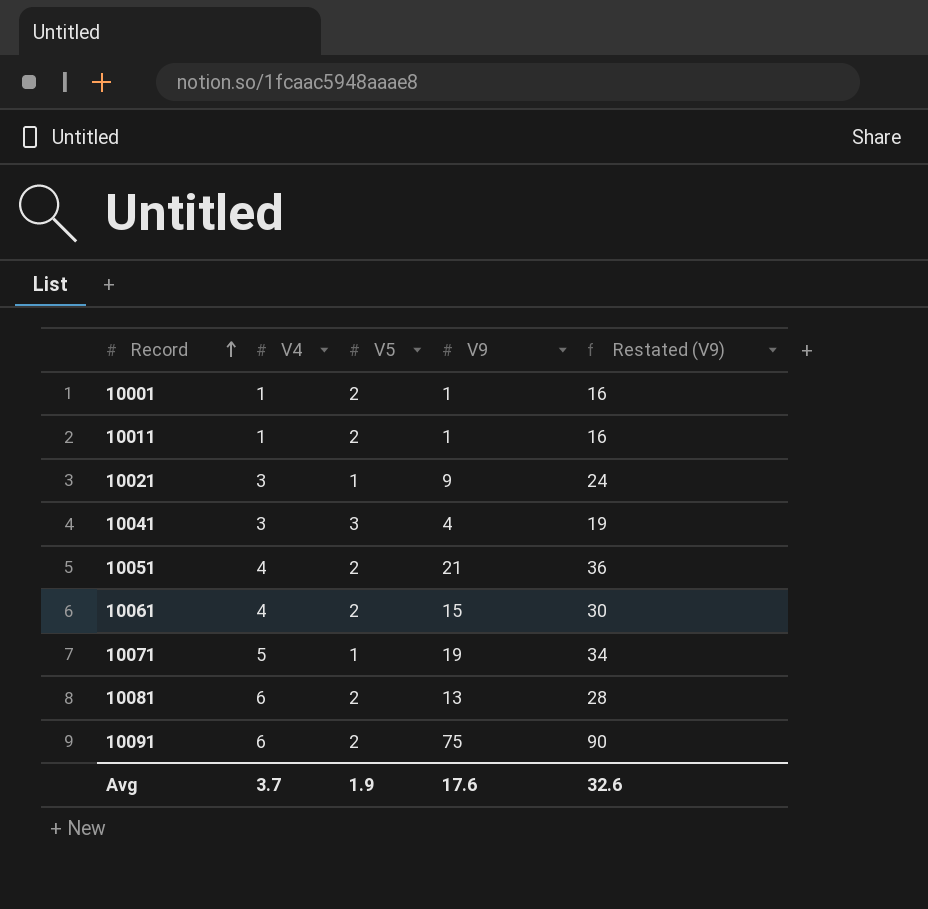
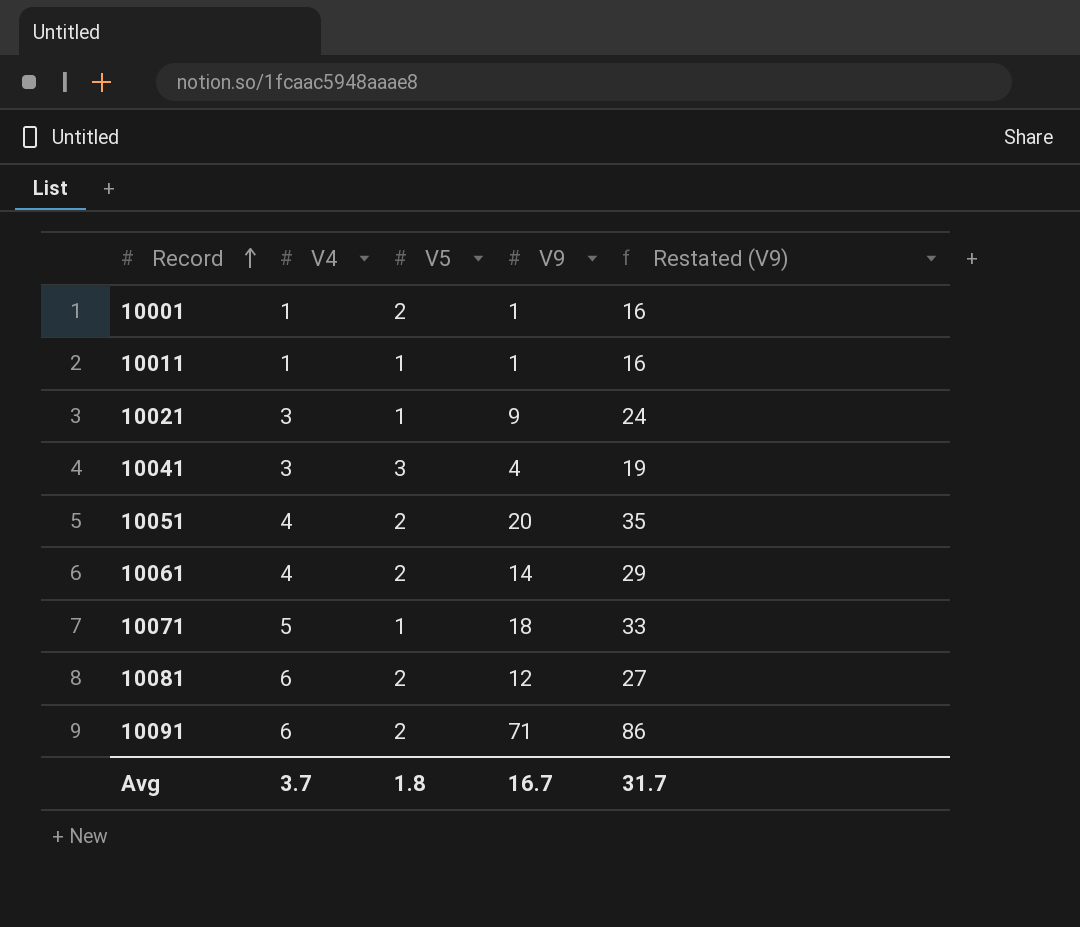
10011 | V5: 2 -> 1
10051 | V9: 21 -> 20
10051 | Restated (V9): 36 -> 35
10061 | V9: 15 -> 14
10061 | Restated (V9): 30 -> 29
10071 | V9: 19 -> 18
10071 | Restated (V9): 34 -> 33
10081 | V9: 13 -> 12
10081 | Restated (V9): 28 -> 27
10091 | V9: 75 -> 71
10091 | Restated (V9): 90 -> 86
Avg | V5: 1.9 -> 1.8
Avg | V9: 17.6 -> 16.7
Avg | Restated (V9): 32.6 -> 31.7

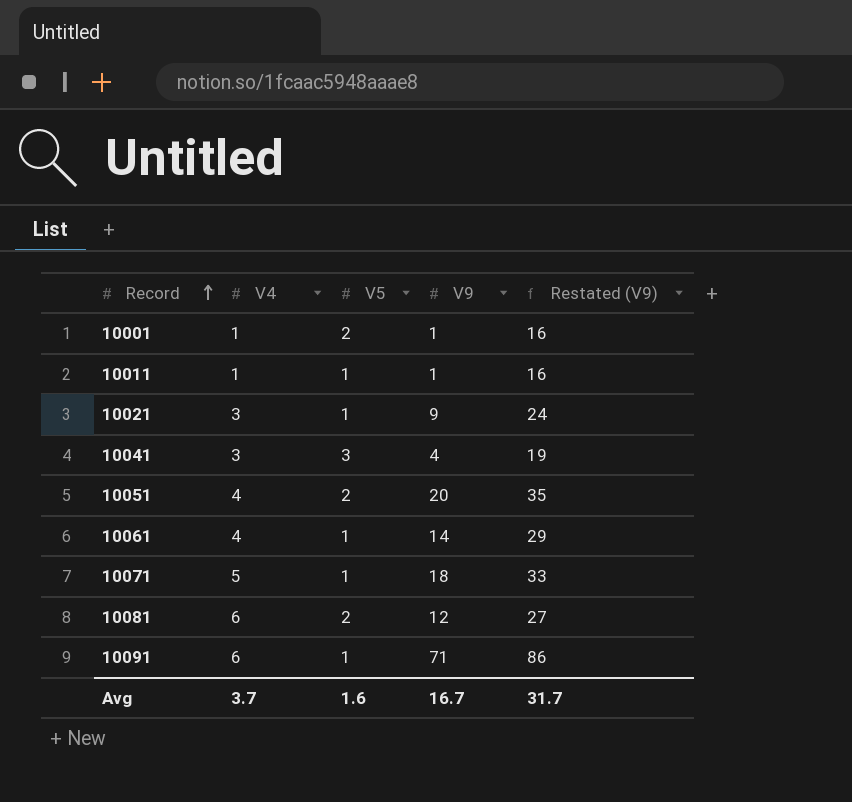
10061 | V5: 2 -> 1
10091 | V5: 2 -> 1
Avg | V5: 1.8 -> 1.6

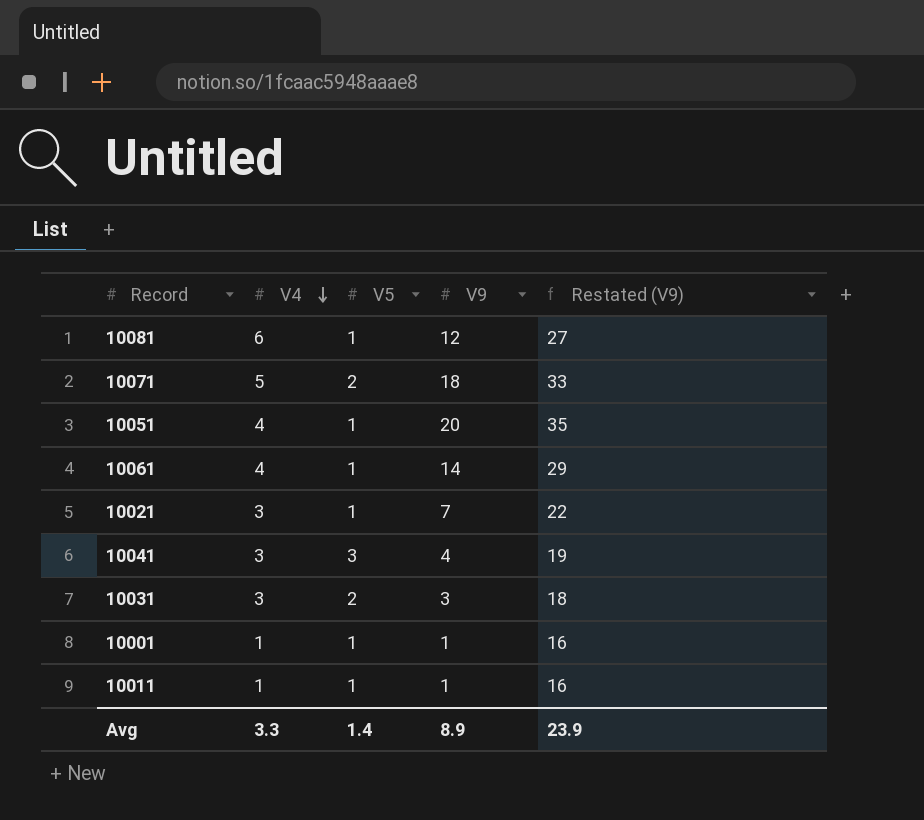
row order: Record ascending -> V4 descending
row 10091: 6 | 1 | 71 | 86 -> none
10081 | V5: 2 -> 1
10071 | V5: 1 -> 2
10051 | V5: 2 -> 1
10021 | V9: 9 -> 7
10021 | Restated (V9): 24 -> 22
row 10031: none -> 3 | 2 | 3 | 18
10001 | V5: 2 -> 1
Avg | V4: 3.7 -> 3.3
Avg | V5: 1.6 -> 1.4
Avg | V9: 16.7 -> 8.9
Avg | Restated (V9): 31.7 -> 23.9

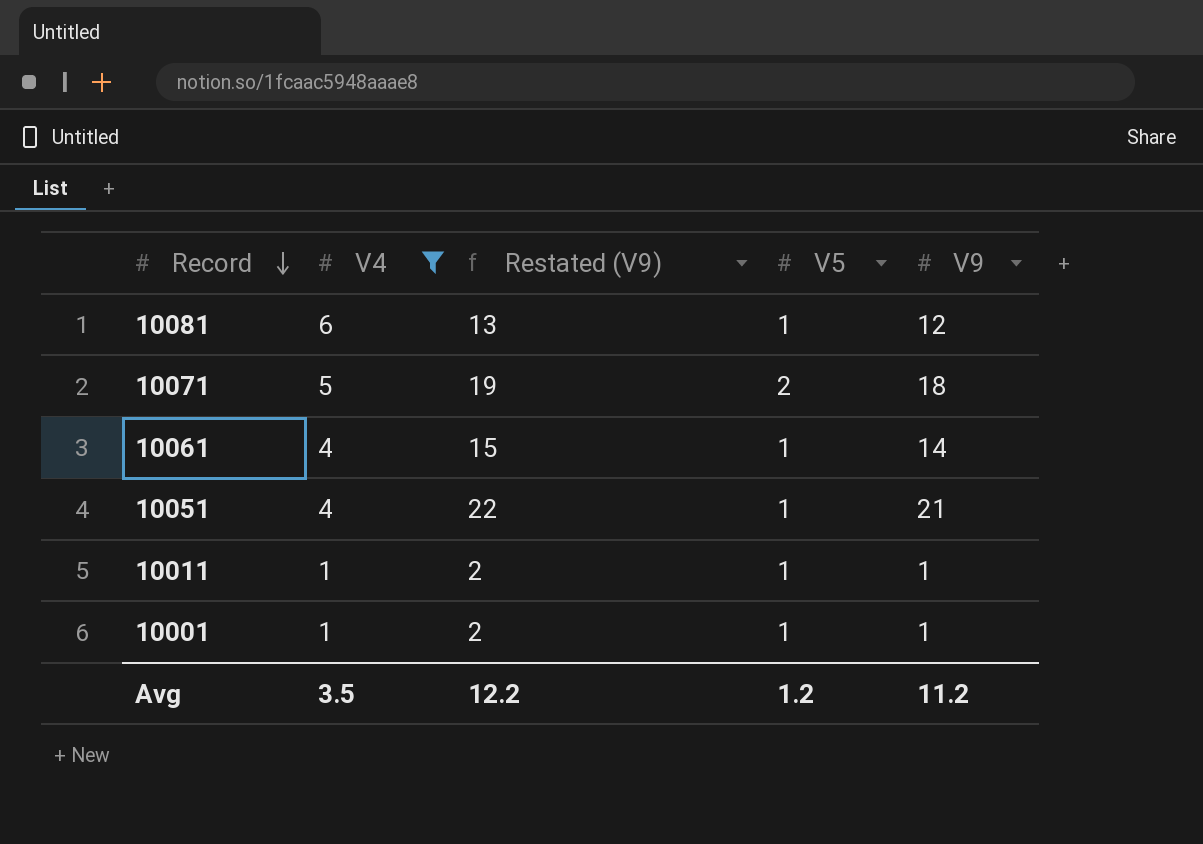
filter: none -> V4 != 3
row order: V4 descending -> Record descending
column Restated (V9) | formula: [V9] + 15 -> [V9] + 1
column Restated (V9) | position: 5 -> 3
10051 | V9: 20 -> 21
Avg | V4: 3.3 -> 3.5
Avg | Restated (V9): 23.9 -> 12.2
Avg | V5: 1.4 -> 1.2
Avg | V9: 8.9 -> 11.2

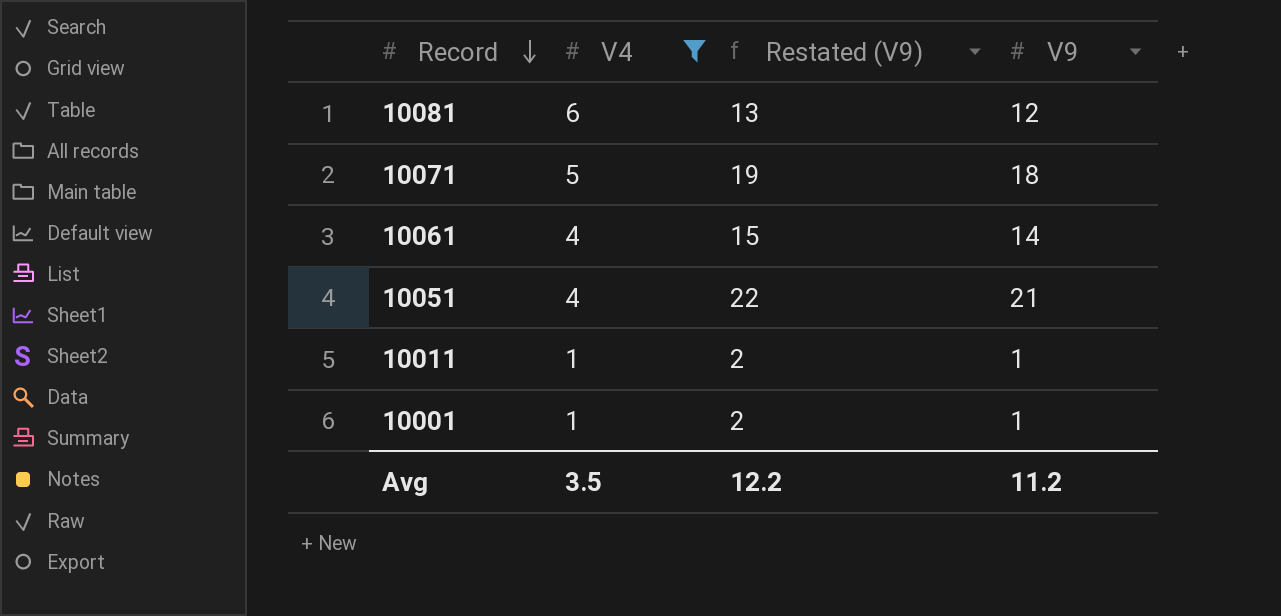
column V5 | position: 4 -> none

